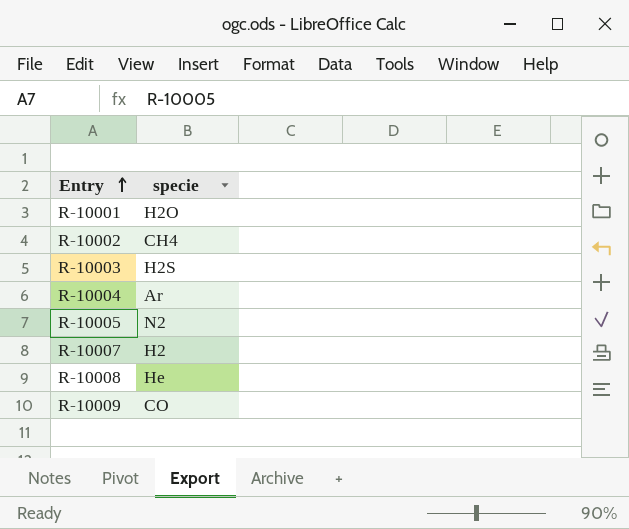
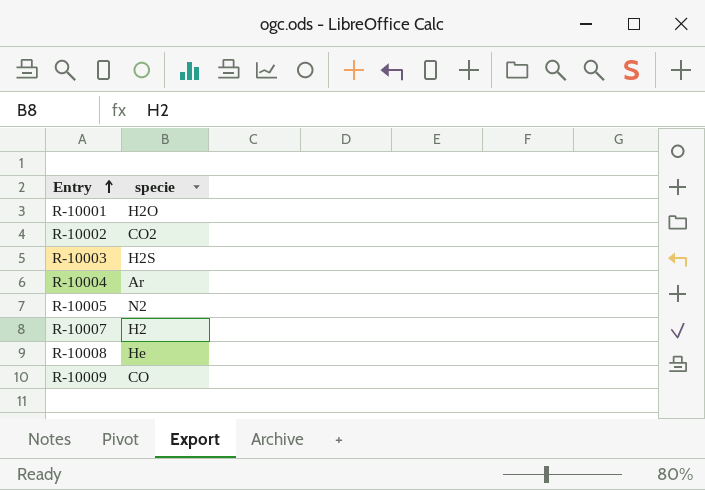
R-10002 | specie: CH4 -> CO2

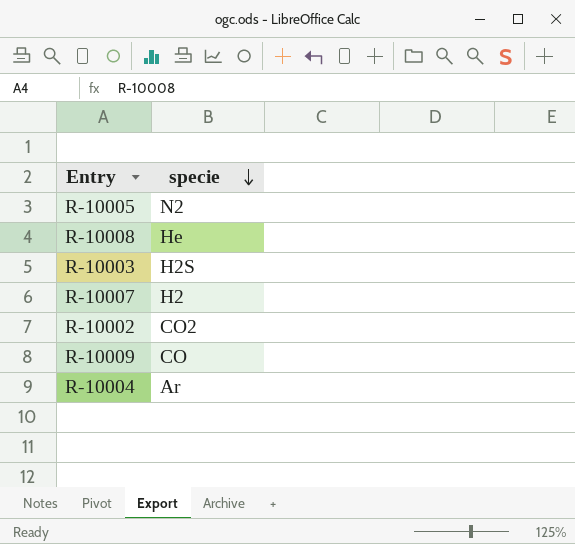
row order: Entry ascending -> specie descending
row R-10001: H2O -> none

